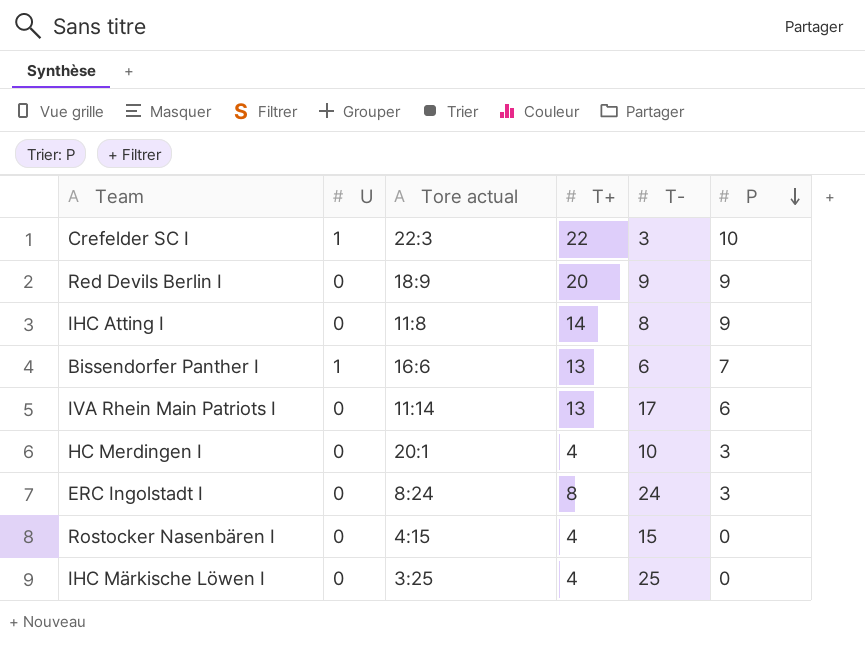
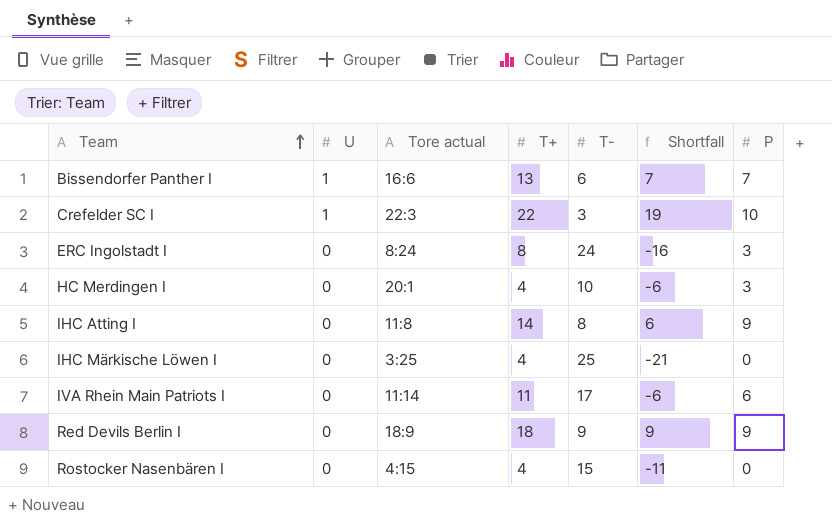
row order: P descending -> Team ascending
column Shortfall | formula: none -> [T+] - [T-]
IVA Rhein Main Patriots I | T+: 13 -> 11
Red Devils Berlin I | T+: 20 -> 18

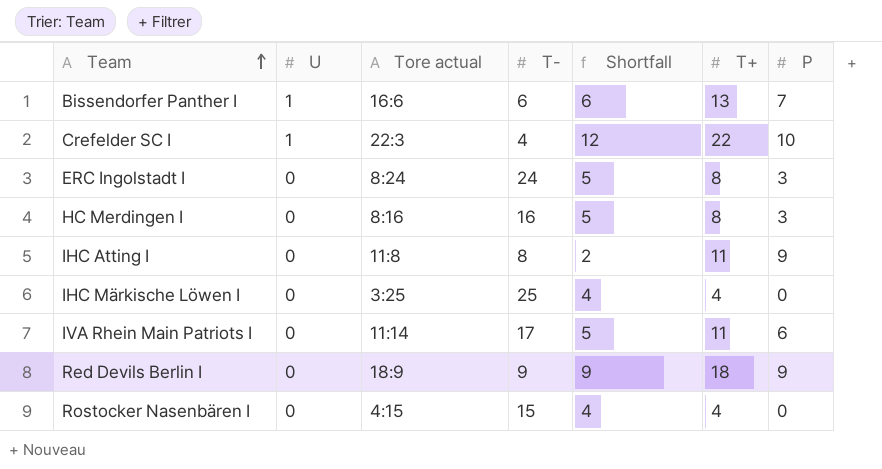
column Shortfall | formula: [T+] - [T-] -> [T+] - [P]
column T+ | position: 4 -> 6
Crefelder SC I | T-: 3 -> 4
HC Merdingen I | Tore actual: 20:1 -> 8:16
HC Merdingen I | T-: 10 -> 16
HC Merdingen I | T+: 4 -> 8
IHC Atting I | T+: 14 -> 11

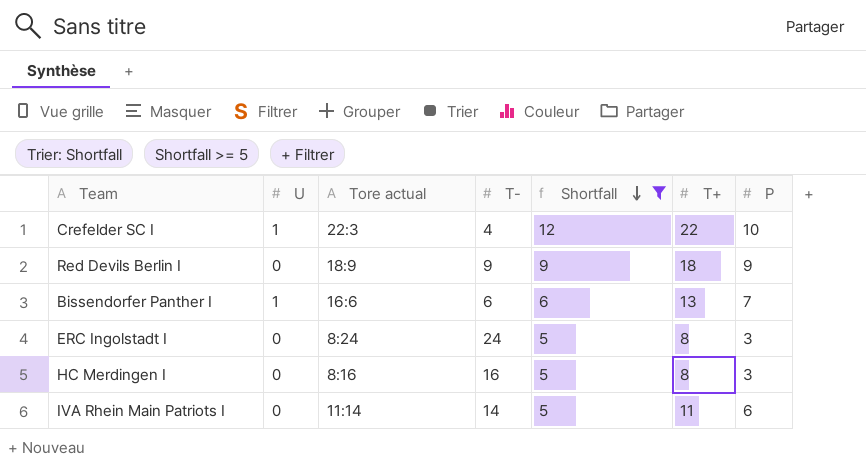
filter: none -> Shortfall >= 5
row order: Team ascending -> Shortfall descending
IVA Rhein Main Patriots I | T-: 17 -> 14

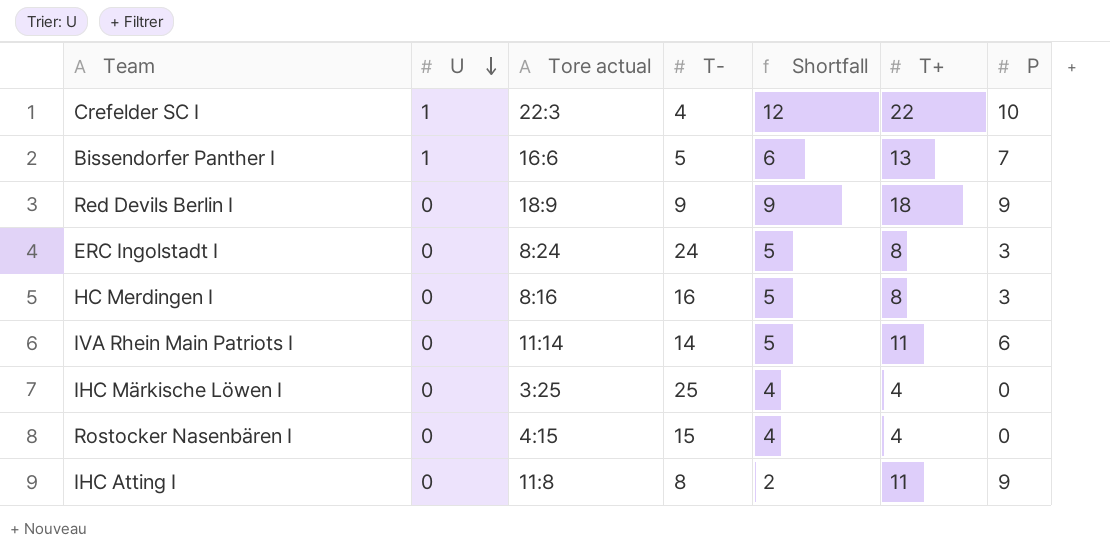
filter: Shortfall >= 5 -> none
row order: Shortfall descending -> U descending
Bissendorfer Panther I | T-: 6 -> 5

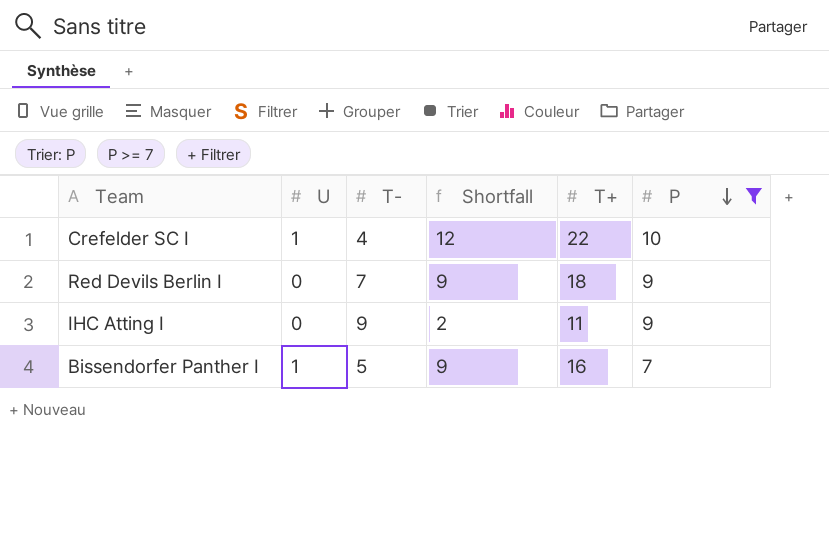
filter: none -> P >= 7
row order: U descending -> P descending
column Tore actual | position: 3 -> none
Red Devils Berlin I | T-: 9 -> 7
IHC Atting I | T-: 8 -> 9
Bissendorfer Panther I | Shortfall: 6 -> 9
Bissendorfer Panther I | T+: 13 -> 16

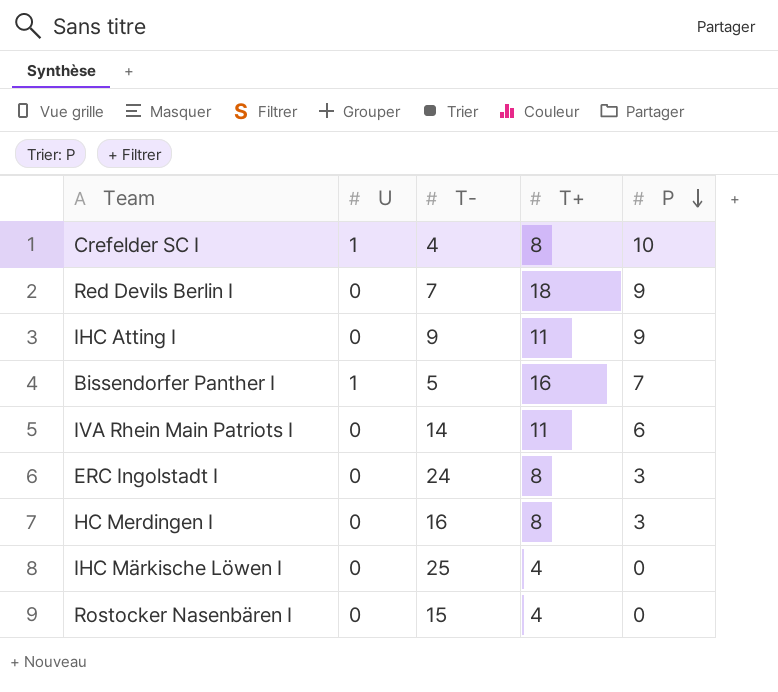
filter: P >= 7 -> none
column Shortfall | formula: [T+] - [P] -> none
Crefelder SC I | T+: 22 -> 8

